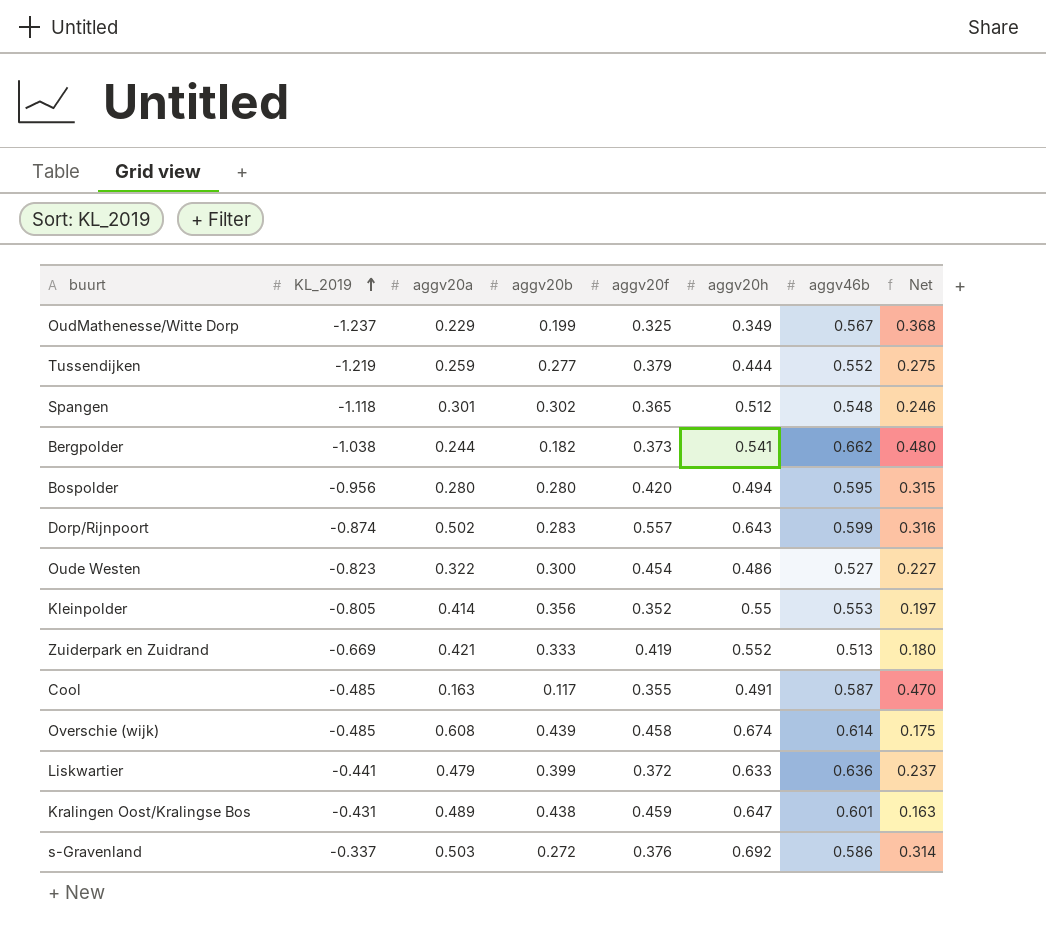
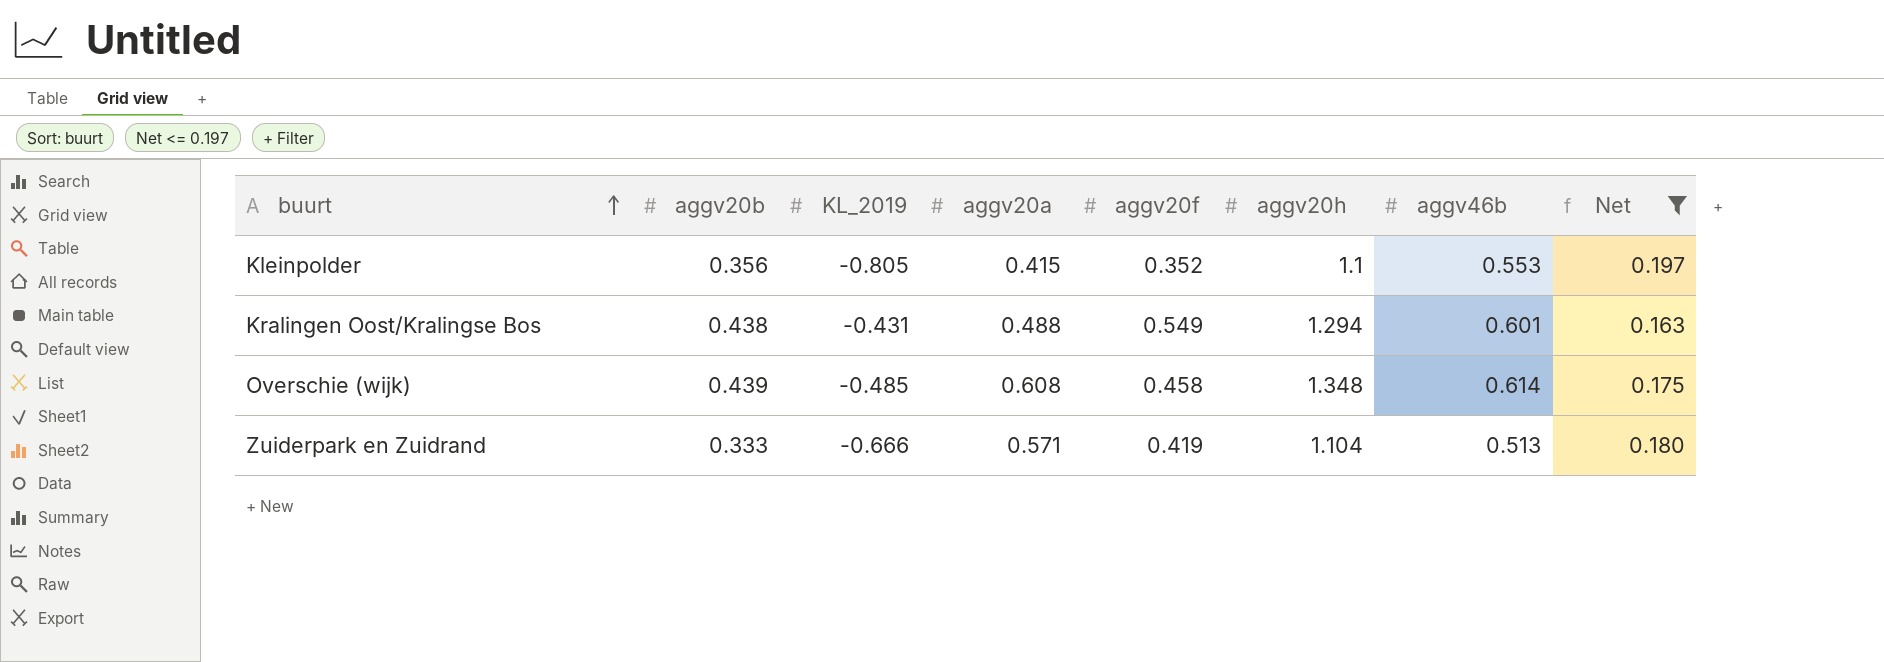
filter: none -> Net <= 0.197
row order: KL_2019 ascending -> buurt ascending
column aggv20b | position: 4 -> 2
Kleinpolder | aggv20a: 0.414 -> 0.415
Kleinpolder | aggv20h: 0.55 -> 1.1
Kralingen Oost/Kralingse Bos | aggv20a: 0.489 -> 0.488
Kralingen Oost/Kralingse Bos | aggv20f: 0.459 -> 0.549
Kralingen Oost/Kralingse Bos | aggv20h: 0.647 -> 1.294
Overschie (wijk) | aggv20h: 0.674 -> 1.348
Zuiderpark en Zuidrand | KL_2019: -0.669 -> -0.666
Zuiderpark en Zuidrand | aggv20a: 0.421 -> 0.571
Zuiderpark en Zuidrand | aggv20h: 0.552 -> 1.104

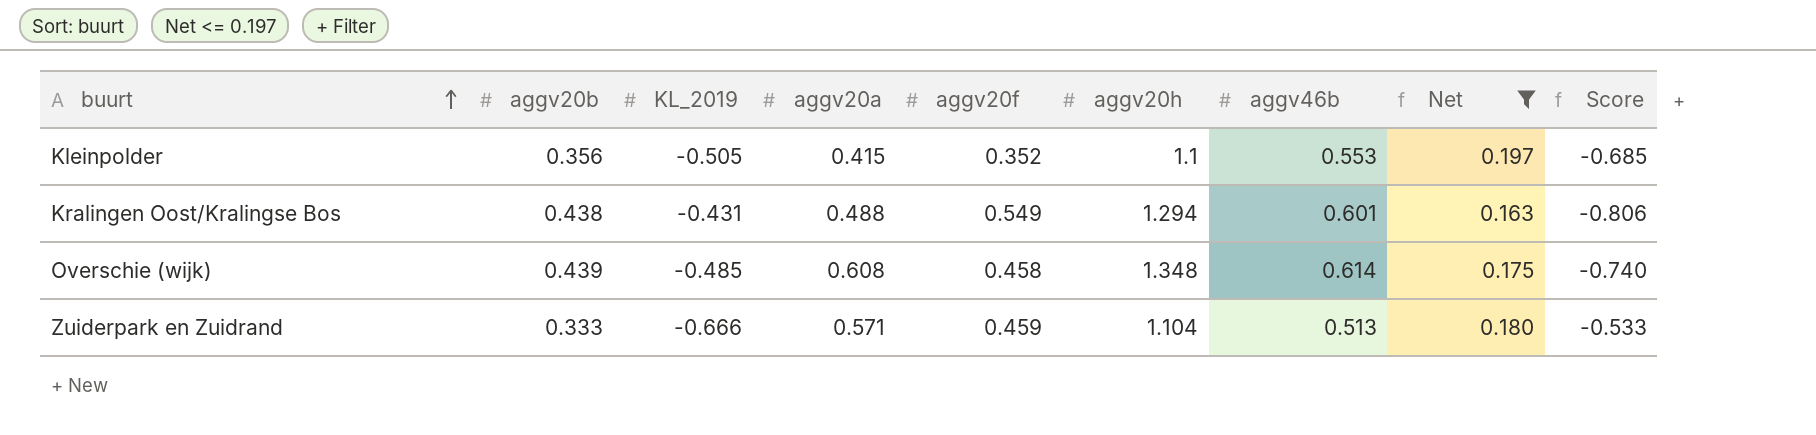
column Score | formula: none -> [aggv20a] - [aggv20h]
Kleinpolder | KL_2019: -0.805 -> -0.505
Zuiderpark en Zuidrand | aggv20f: 0.419 -> 0.459

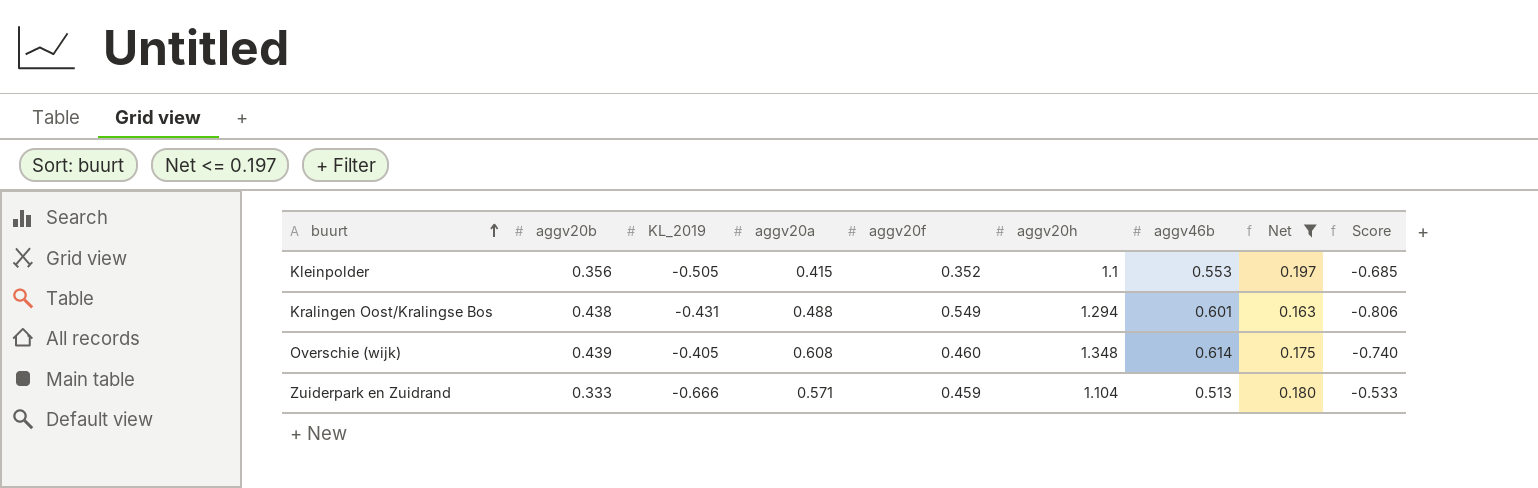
Overschie (wijk) | KL_2019: -0.485 -> -0.405
Overschie (wijk) | aggv20f: 0.458 -> 0.460

